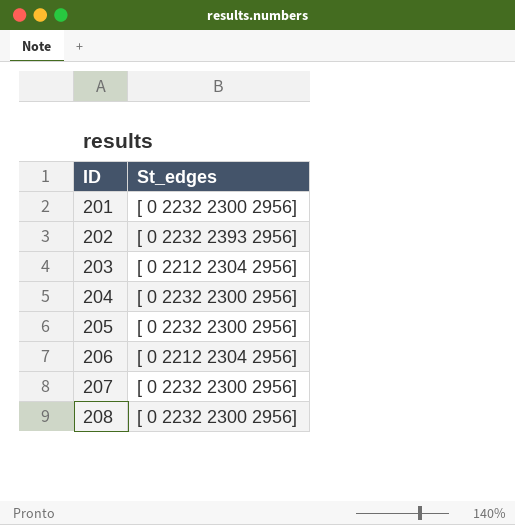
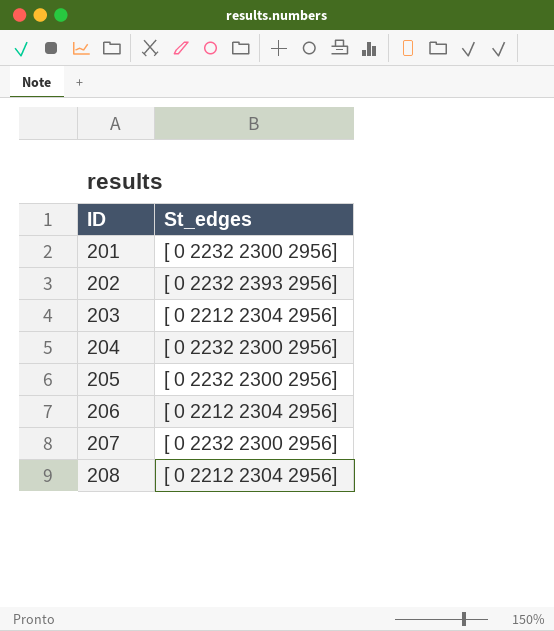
208 | St_edges: [ 0 2232 2300 2956] -> [ 0 2212 2304 2956]

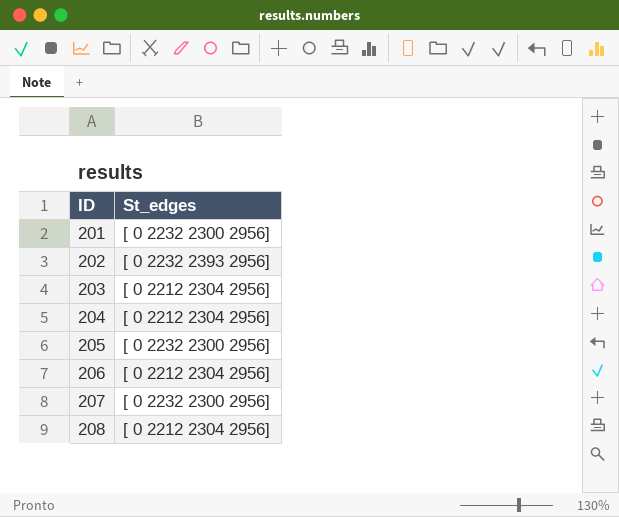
204 | St_edges: [ 0 2232 2300 2956] -> [ 0 2212 2304 2956]

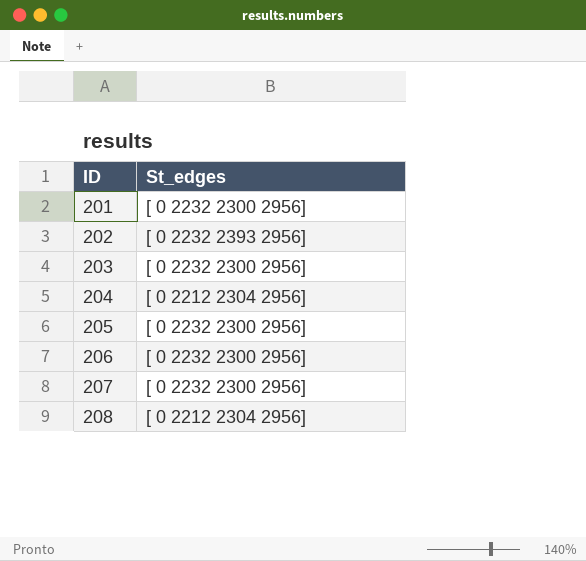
203 | St_edges: [ 0 2212 2304 2956] -> [ 0 2232 2300 2956]
206 | St_edges: [ 0 2212 2304 2956] -> [ 0 2232 2300 2956]

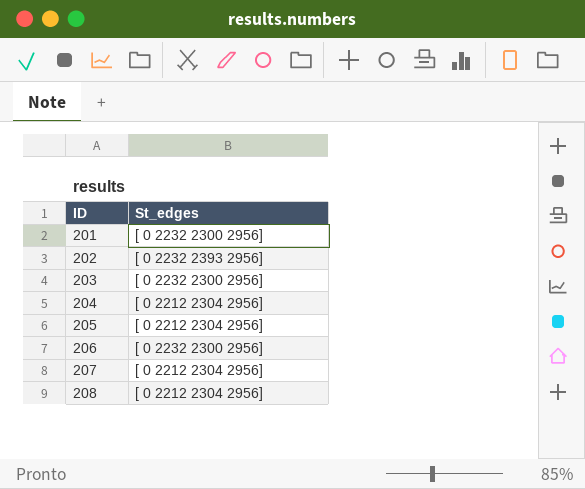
205 | St_edges: [ 0 2232 2300 2956] -> [ 0 2212 2304 2956]
207 | St_edges: [ 0 2232 2300 2956] -> [ 0 2212 2304 2956]

